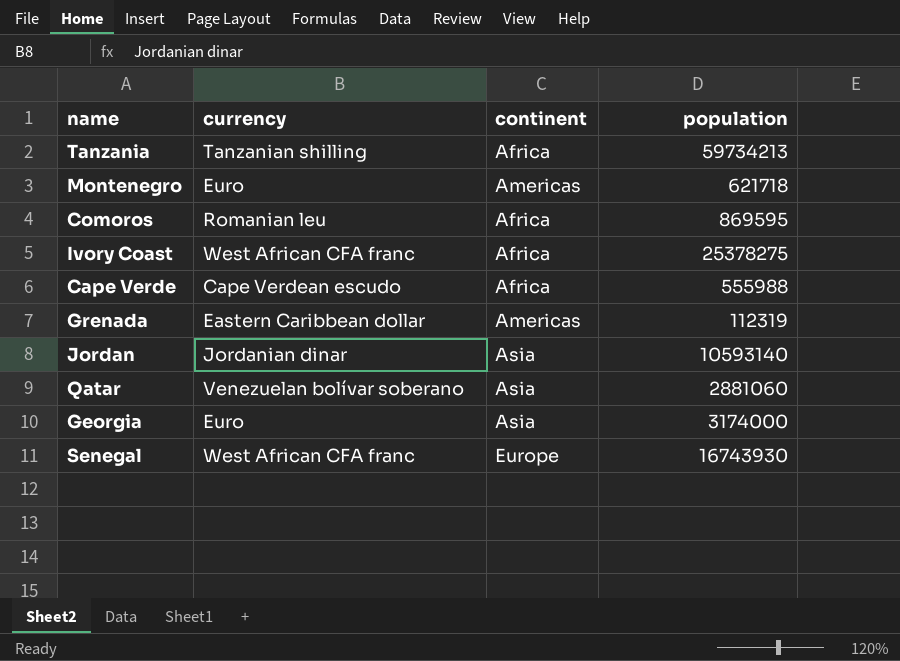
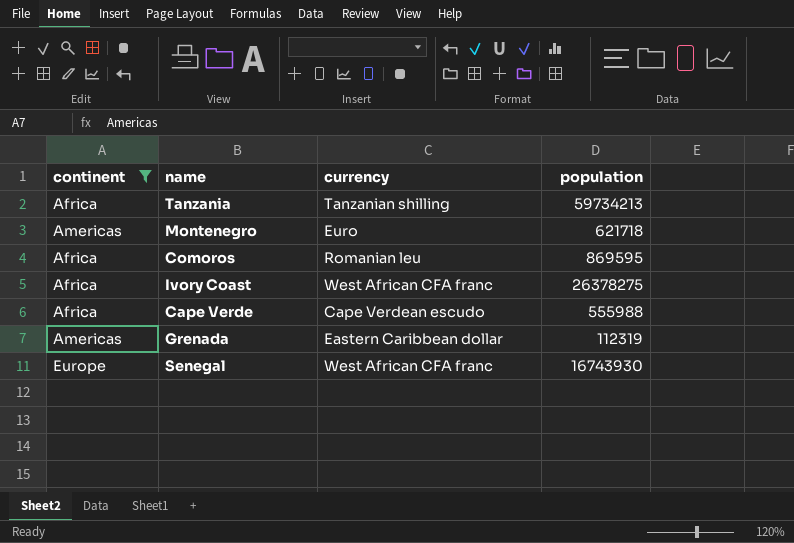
filter: none -> continent != Asia
column continent | position: 3 -> 1
Ivory Coast | population: 25378275 -> 26378275

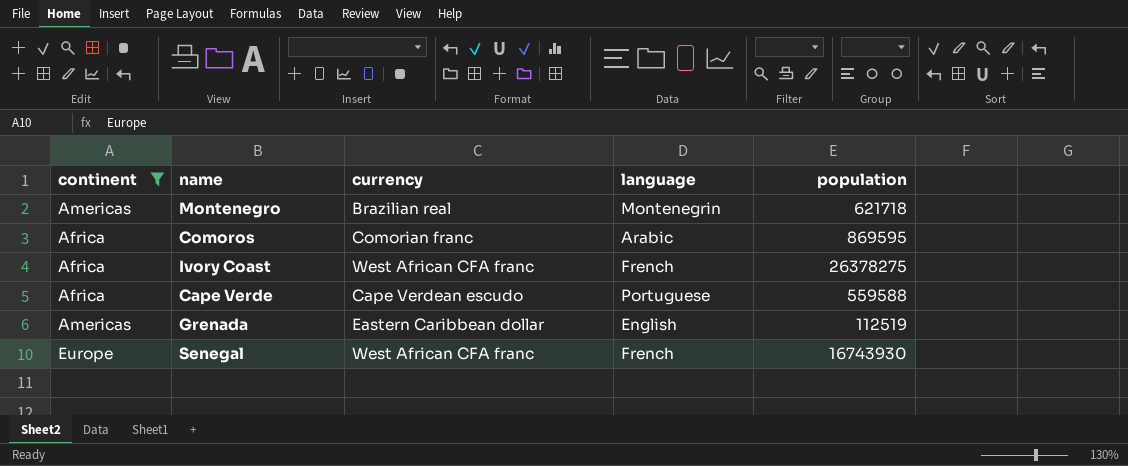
column language | position: none -> 4
row Tanzania: Africa | Tanzanian shilling | 59734213 -> none
Montenegro | currency: Euro -> Brazilian real
Comoros | currency: Romanian leu -> Comorian franc
Cape Verde | population: 555988 -> 559588
Grenada | population: 112319 -> 112519

